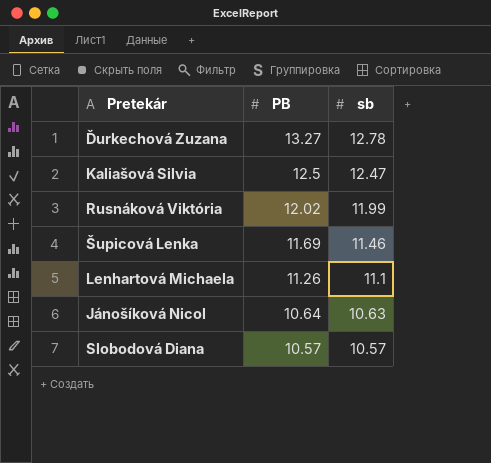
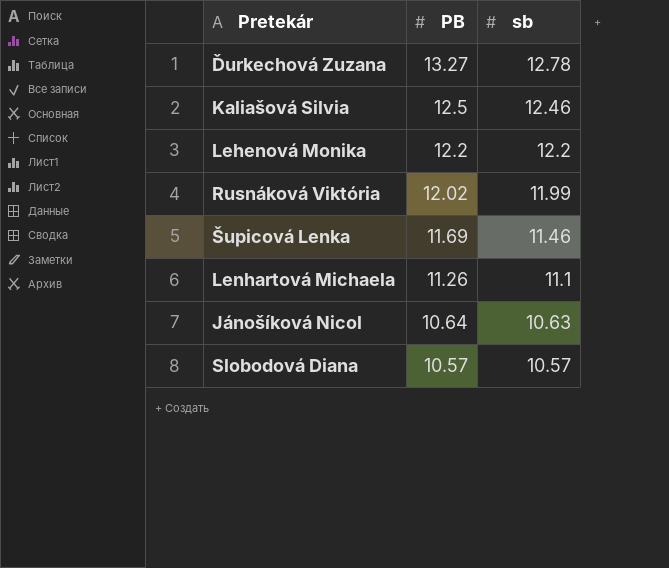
Kaliašová Silvia | sb: 12.47 -> 12.46
row Lehenová Monika: none -> 12.2 | 12.2

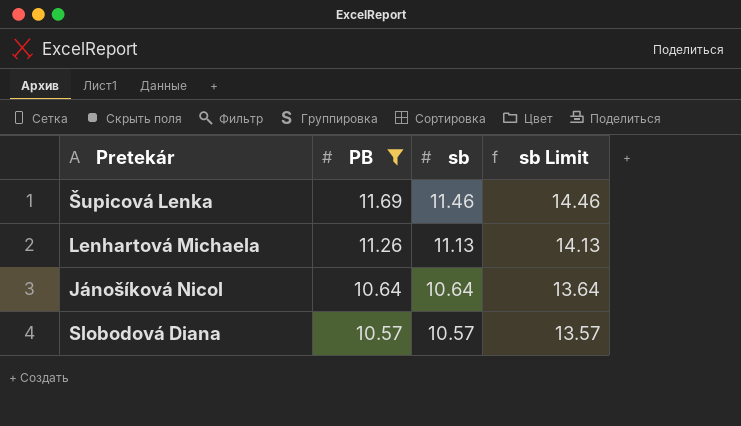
filter: none -> PB <= 11.69
column sb Limit | formula: none -> [sb] + 3
Lenhartová Michaela | sb: 11.1 -> 11.13
Jánošíková Nicol | sb: 10.63 -> 10.64

